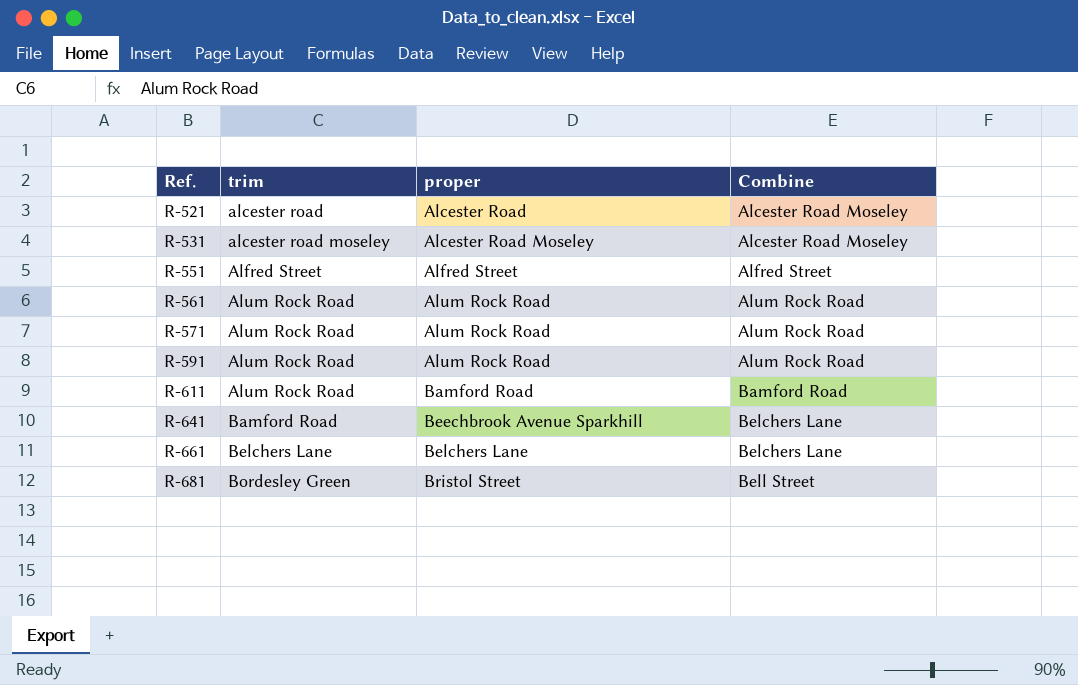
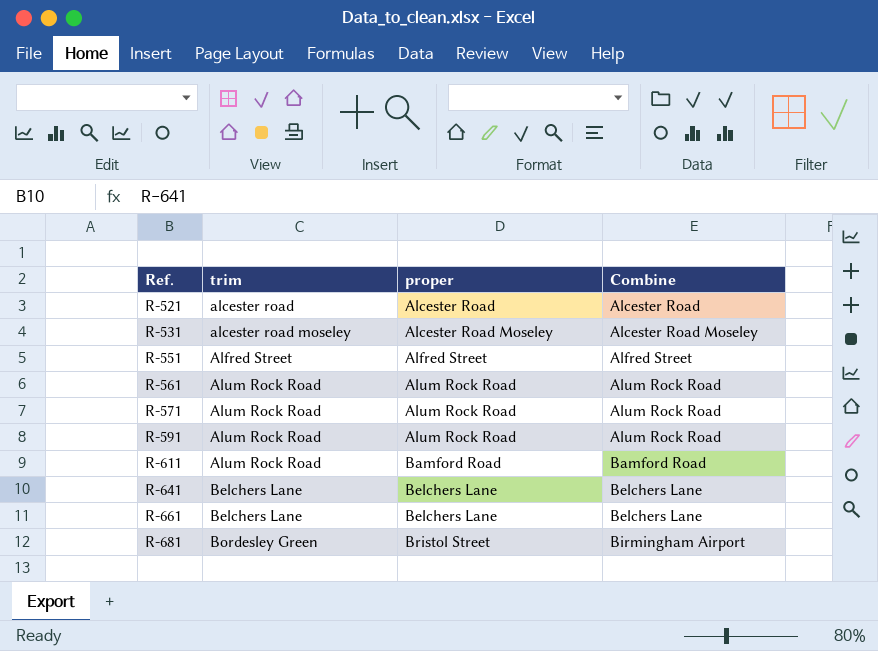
R-521 | Combine: Alcester Road Moseley -> Alcester Road
R-641 | trim: Bamford Road -> Belchers Lane
R-641 | proper: Beechbrook Avenue Sparkhill -> Belchers Lane
R-681 | Combine: Bell Street -> Birmingham Airport

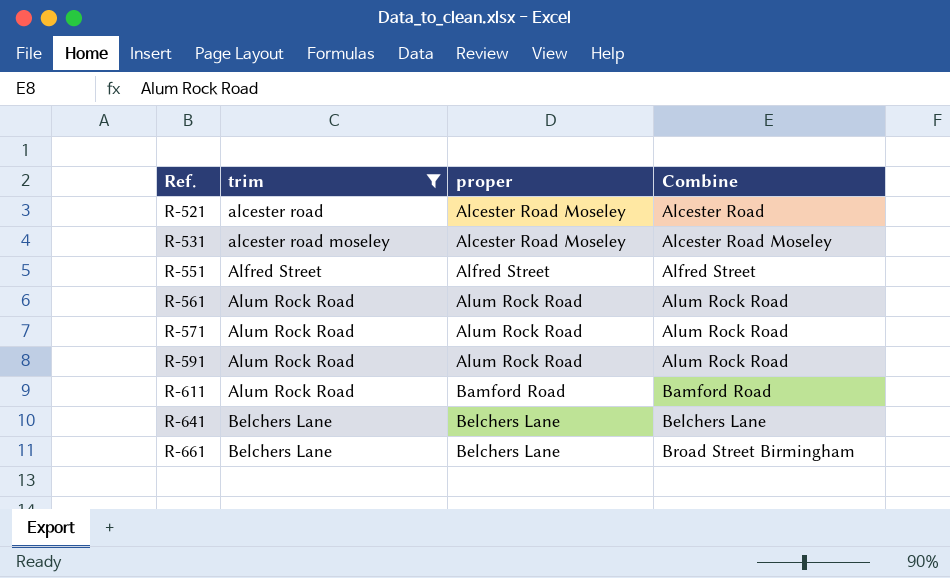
filter: none -> trim != Bordesley Green
R-521 | proper: Alcester Road -> Alcester Road Moseley
R-661 | Combine: Belchers Lane -> Broad Street Birmingham

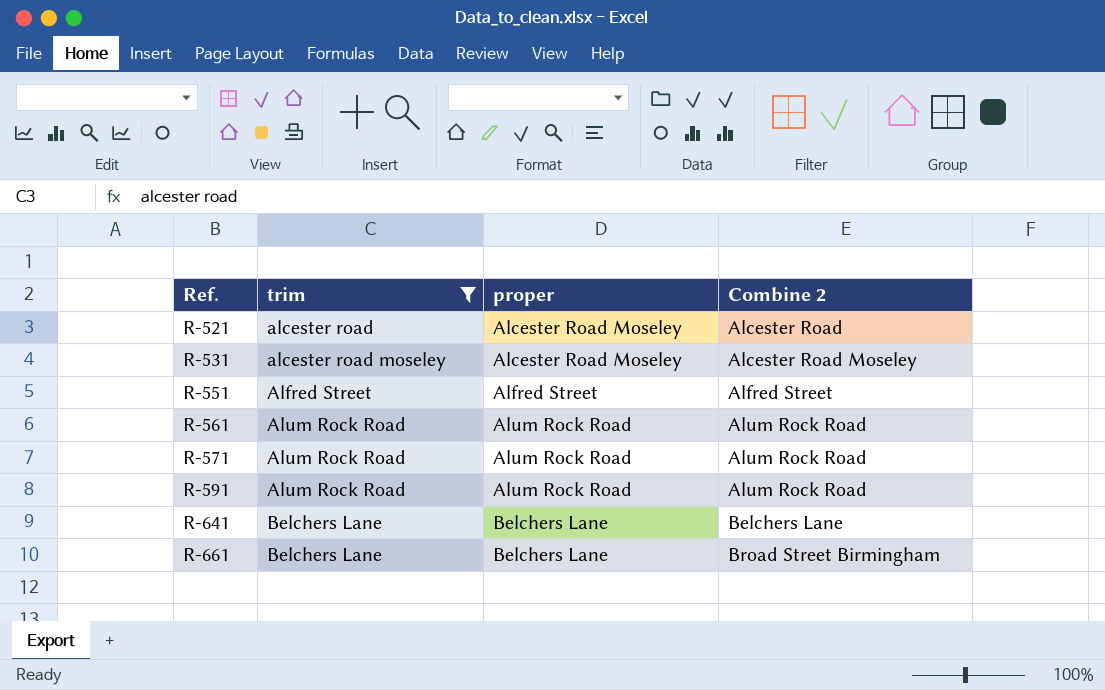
column name: Combine -> Combine 2
row R-611: Alum Rock Road | Bamford Road | Bamford Road -> none

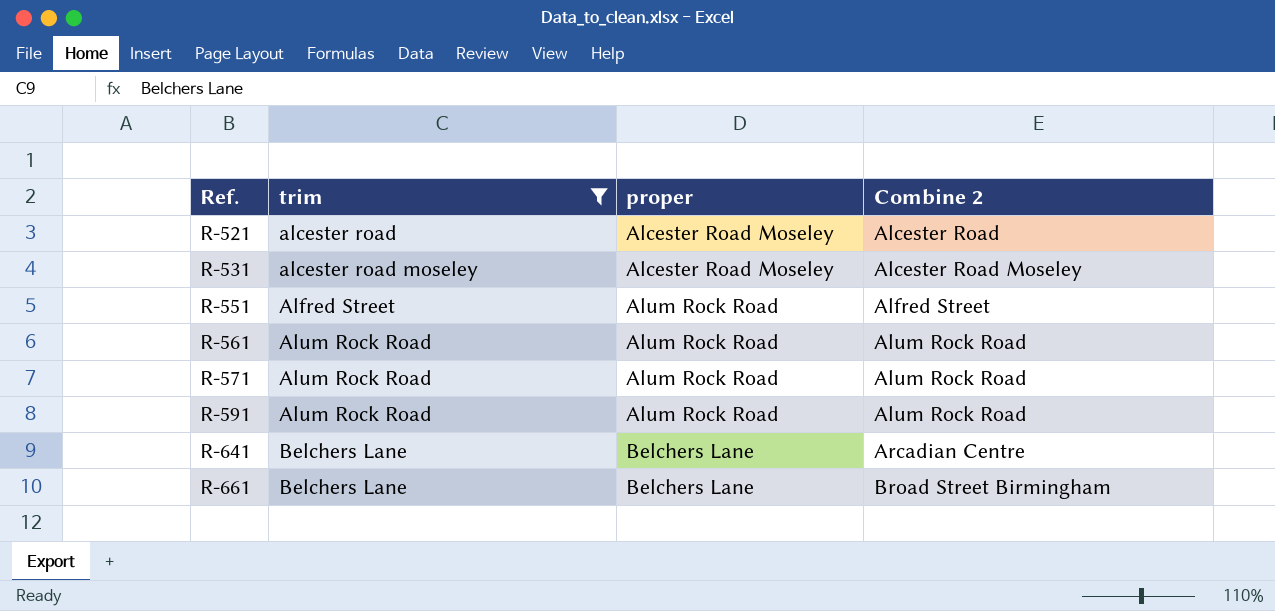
R-551 | proper: Alfred Street -> Alum Rock Road
R-641 | Combine 2: Belchers Lane -> Arcadian Centre

